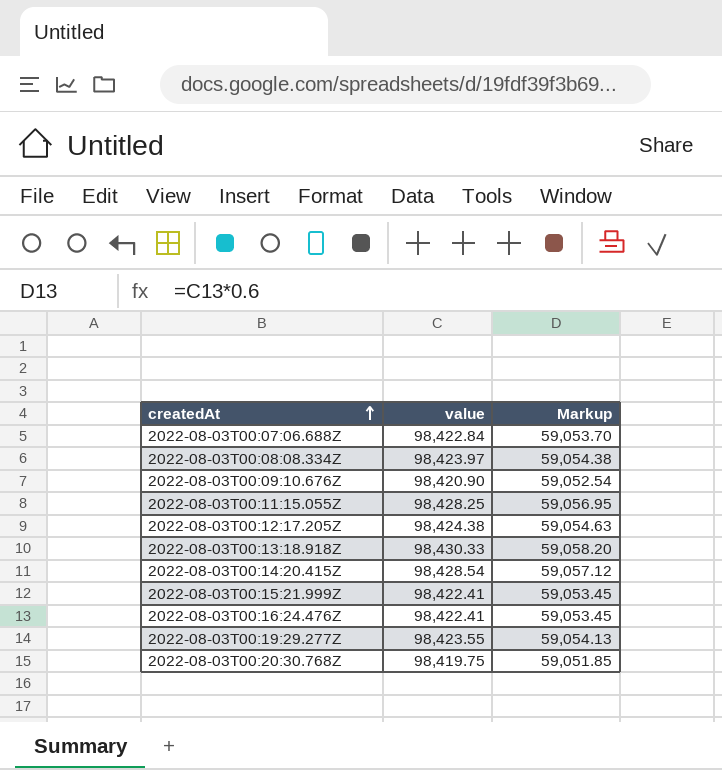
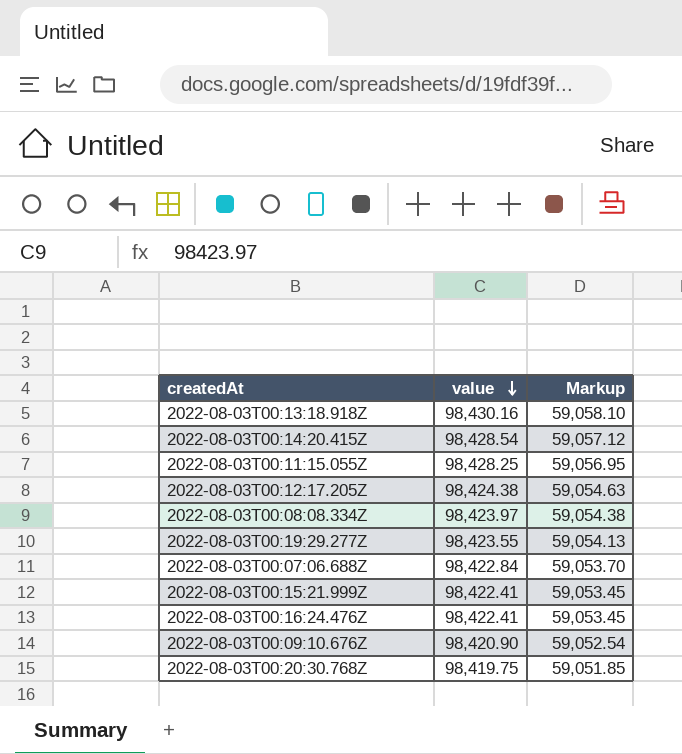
row order: createdAt ascending -> value descending
2022-08-03T00:13:18.918Z | value: 98,430.33 -> 98,430.16
2022-08-03T00:13:18.918Z | Markup: 59,058.20 -> 59,058.10

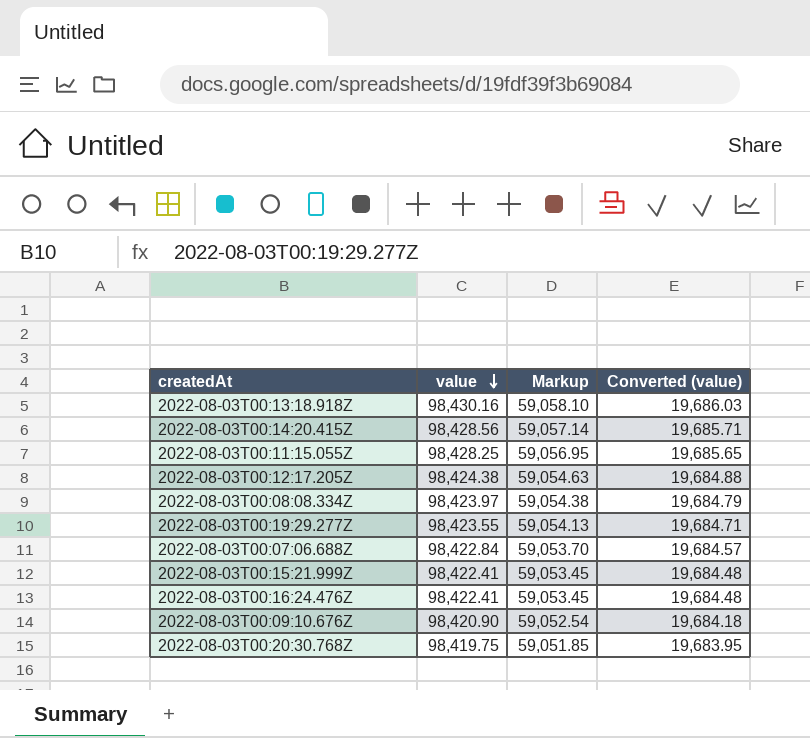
column Converted (value) | formula: none -> [value] * 0.2
2022-08-03T00:14:20.415Z | value: 98,428.54 -> 98,428.56
2022-08-03T00:14:20.415Z | Markup: 59,057.12 -> 59,057.14

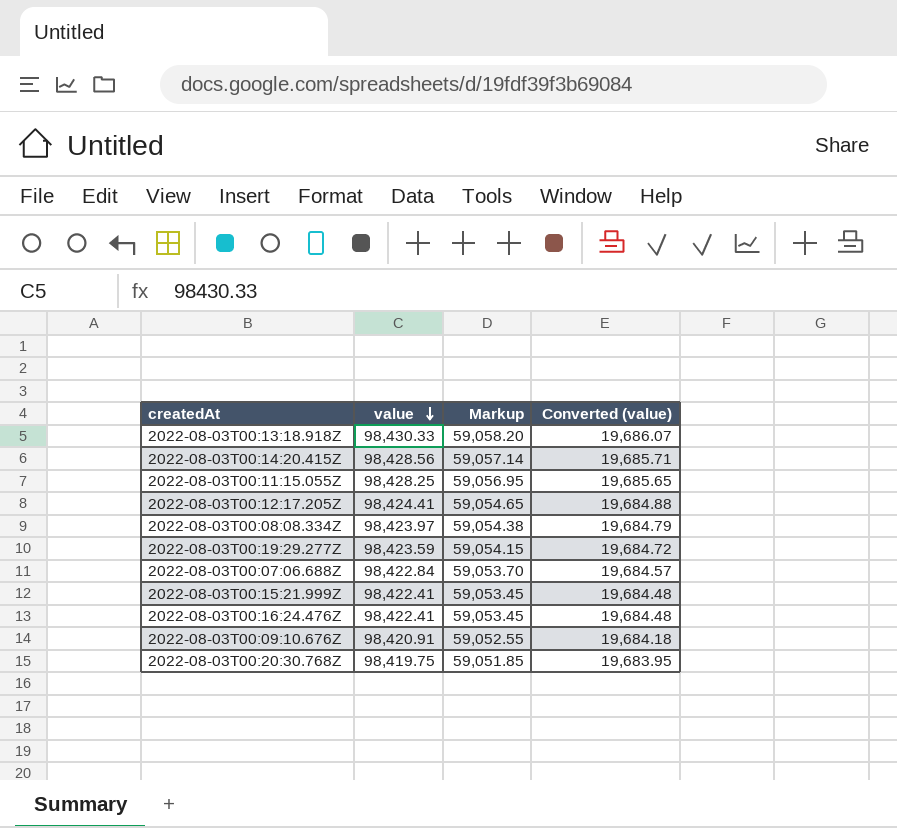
2022-08-03T00:13:18.918Z | value: 98,430.16 -> 98,430.33
2022-08-03T00:13:18.918Z | Markup: 59,058.10 -> 59,058.20
2022-08-03T00:13:18.918Z | Converted (value): 19,686.03 -> 19,686.07
2022-08-03T00:12:17.205Z | value: 98,424.38 -> 98,424.41
2022-08-03T00:12:17.205Z | Markup: 59,054.63 -> 59,054.65
2022-08-03T00:19:29.277Z | value: 98,423.55 -> 98,423.59
2022-08-03T00:19:29.277Z | Markup: 59,054.13 -> 59,054.15
2022-08-03T00:19:29.277Z | Converted (value): 19,684.71 -> 19,684.72
2022-08-03T00:09:10.676Z | value: 98,420.90 -> 98,420.91
2022-08-03T00:09:10.676Z | Markup: 59,052.54 -> 59,052.55

